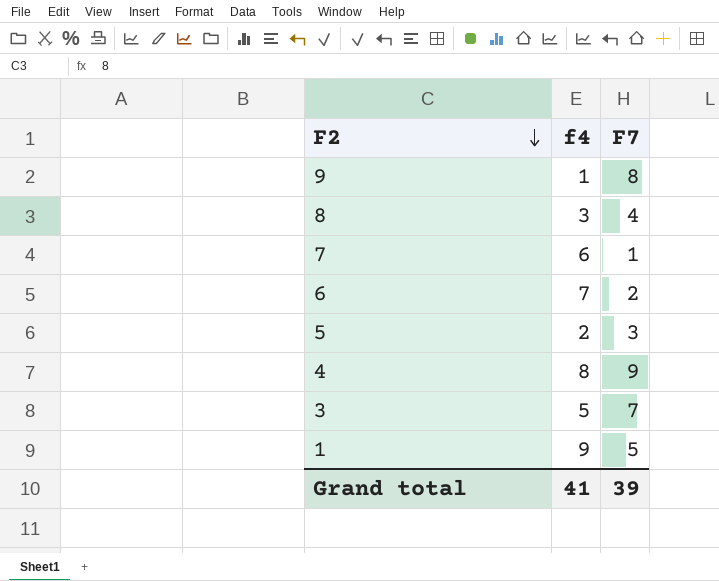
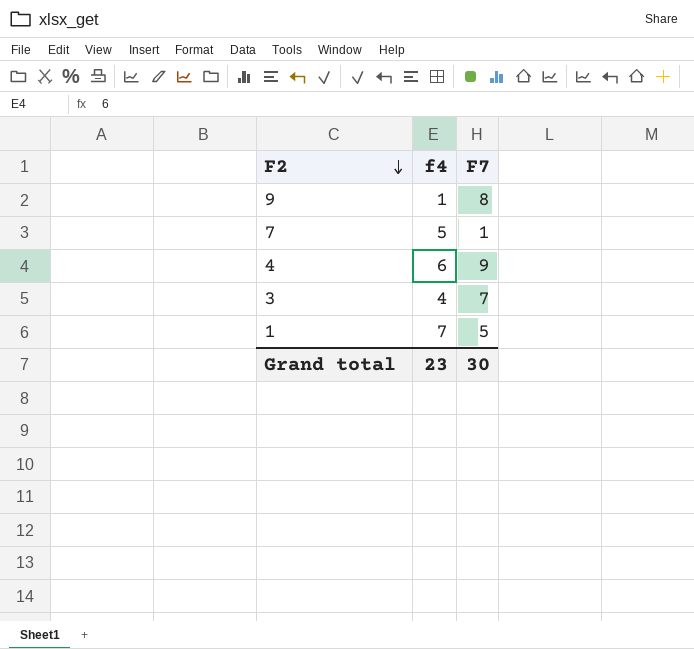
row 8: 3 | 4 -> none
row 6: 7 | 2 -> none
row 5: 2 | 3 -> none
7 | f4: 6 -> 5
4 | f4: 8 -> 6
3 | f4: 5 -> 4
1 | f4: 9 -> 7
Grand total | f4: 41 -> 23
Grand total | F7: 39 -> 30

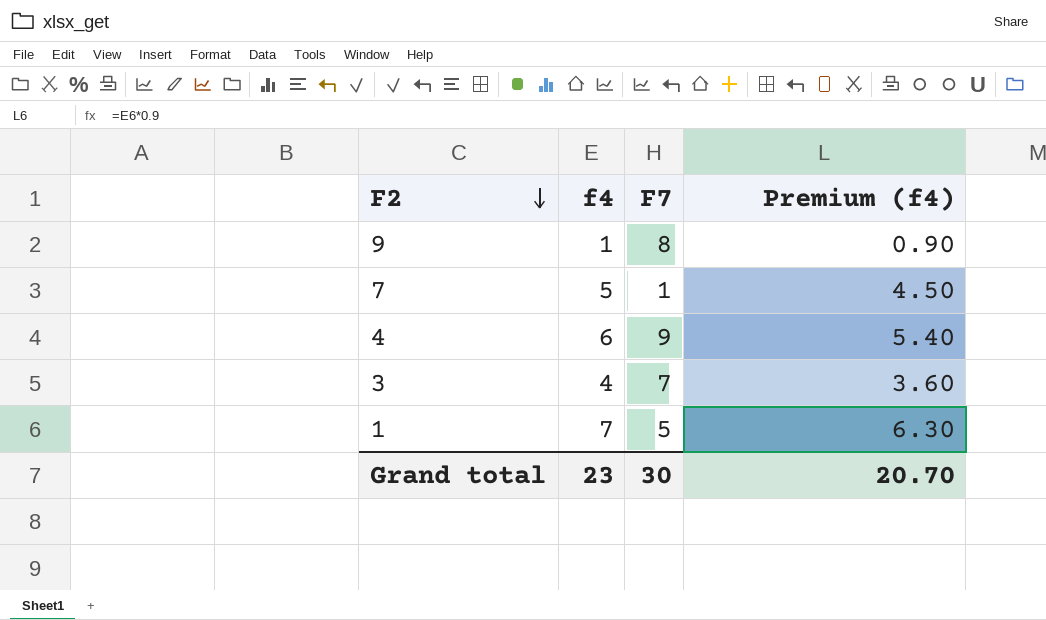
column Premium (f4) | formula: none -> [f4] * 0.9

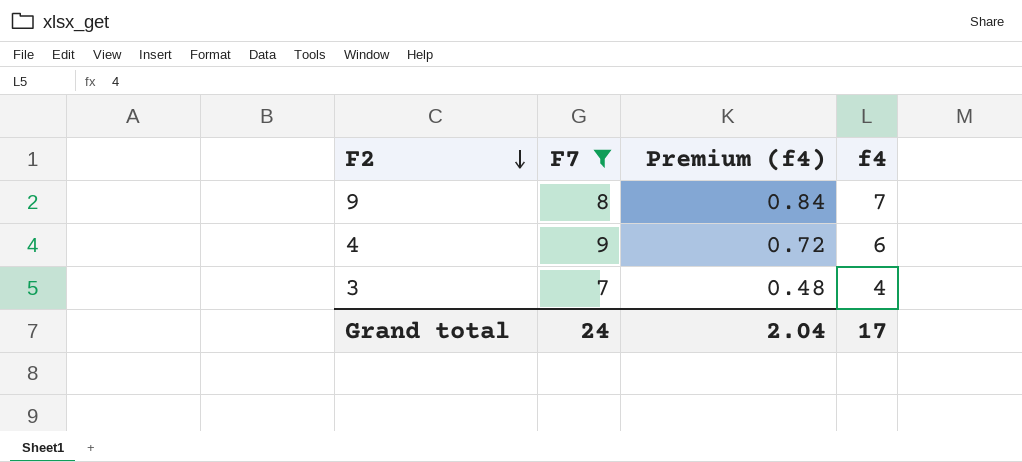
filter: none -> F7 >= 7
column Premium (f4) | formula: [f4] * 0.9 -> [f4] * 0.12
column f4 | position: 2 -> 4
9 | f4: 1 -> 7
Grand total | F7: 30 -> 24
Grand total | Premium (f4): 20.70 -> 2.04
Grand total | f4: 23 -> 17

